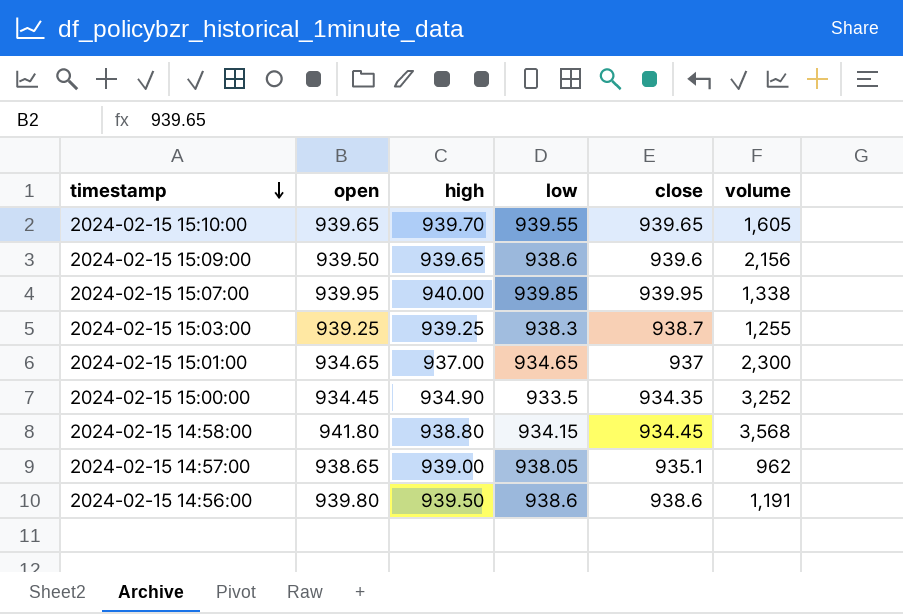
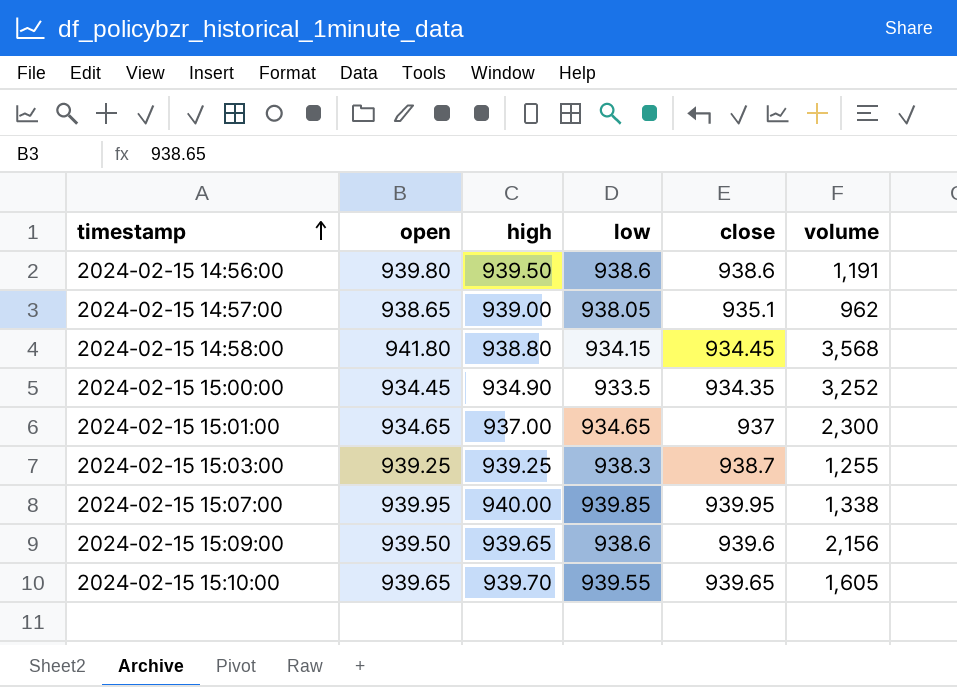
row order: timestamp descending -> timestamp ascending

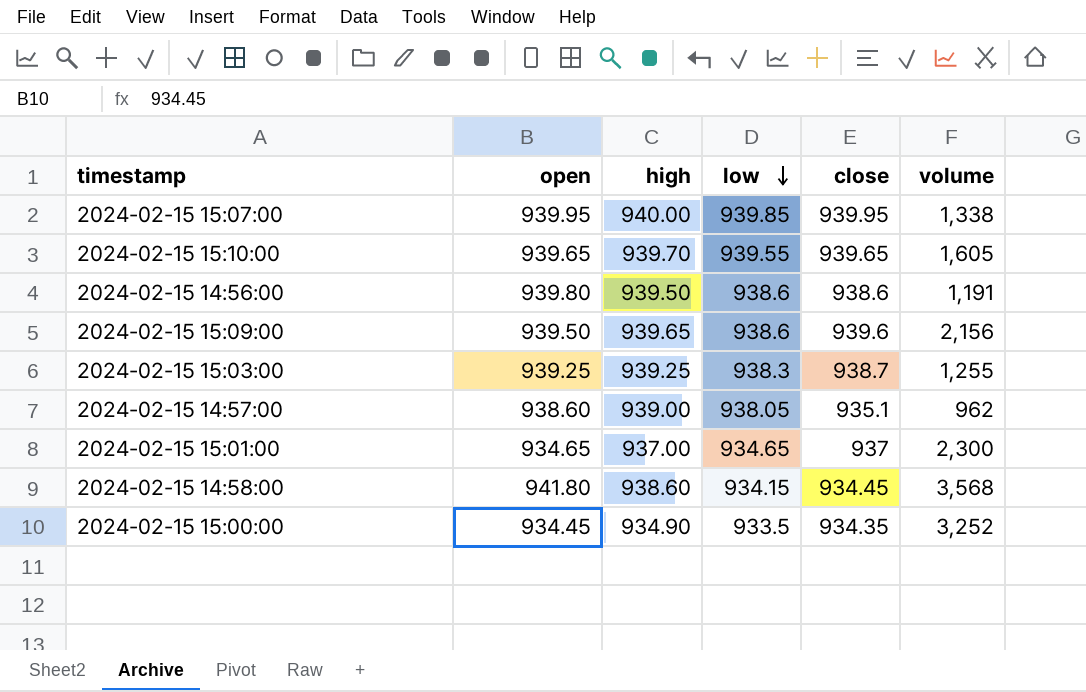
row order: timestamp ascending -> low descending
2024-02-15 14:57:00 | open: 938.65 -> 938.60
2024-02-15 14:58:00 | high: 938.80 -> 938.60

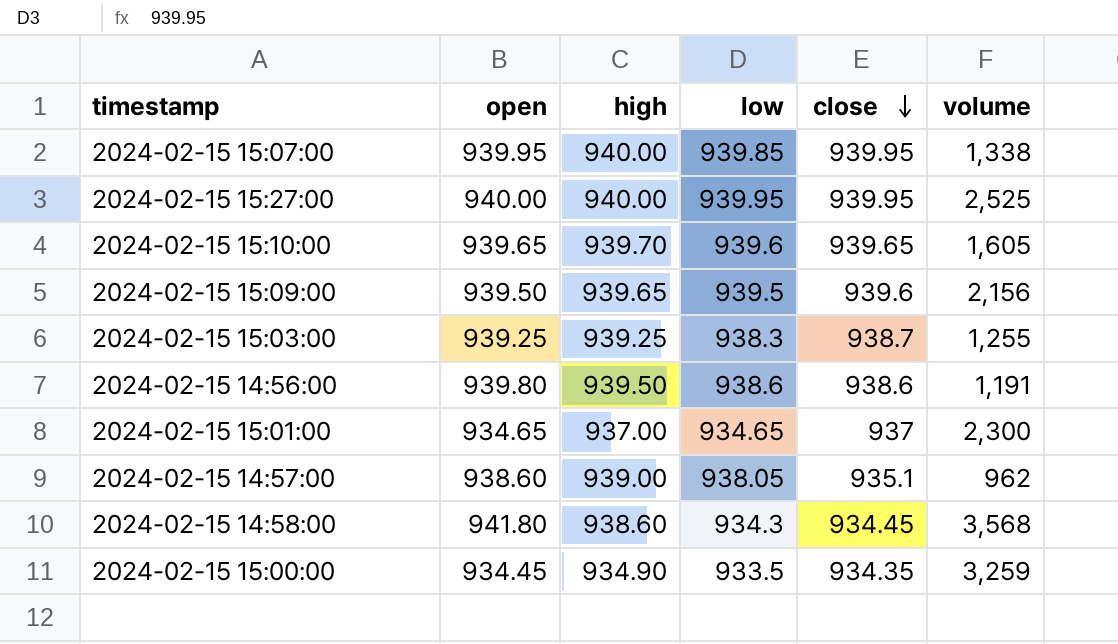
row order: low descending -> close descending
row 2024-02-15 15:27:00: none -> 940.00 | 940.00 | 939.95 | 939.95 | 2,525
2024-02-15 15:10:00 | low: 939.55 -> 939.6
2024-02-15 15:09:00 | low: 938.6 -> 939.5
2024-02-15 14:58:00 | low: 934.15 -> 934.3
2024-02-15 15:00:00 | volume: 3,252 -> 3,259

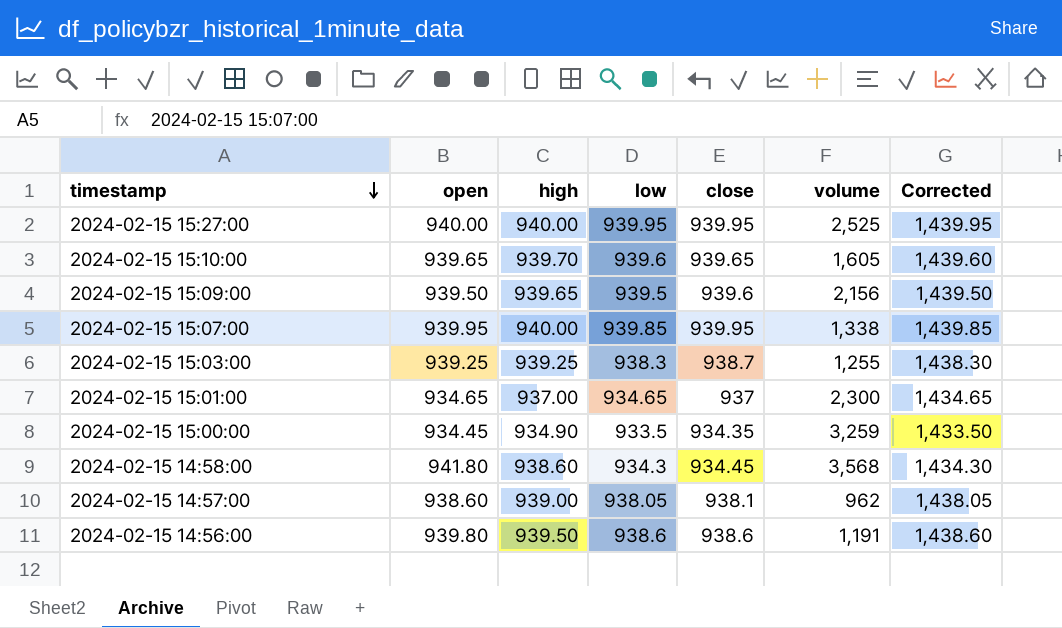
row order: close descending -> timestamp descending
column Corrected | formula: none -> [low] + 500
2024-02-15 14:57:00 | close: 935.1 -> 938.1

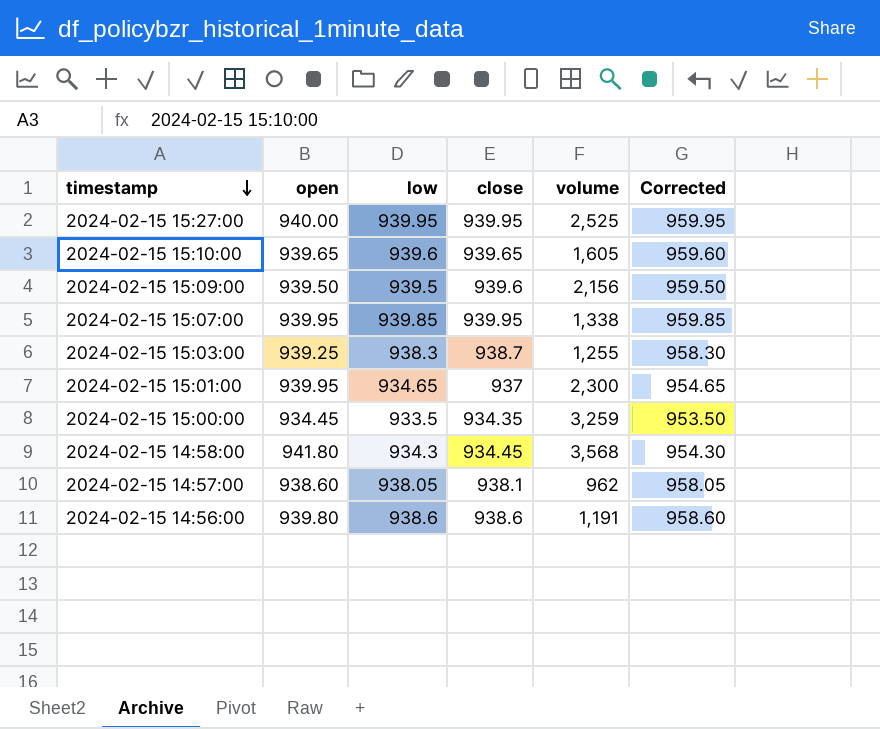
column high | position: 3 -> none
column Corrected | formula: [low] + 500 -> [low] + 20
2024-02-15 15:01:00 | open: 934.65 -> 939.95

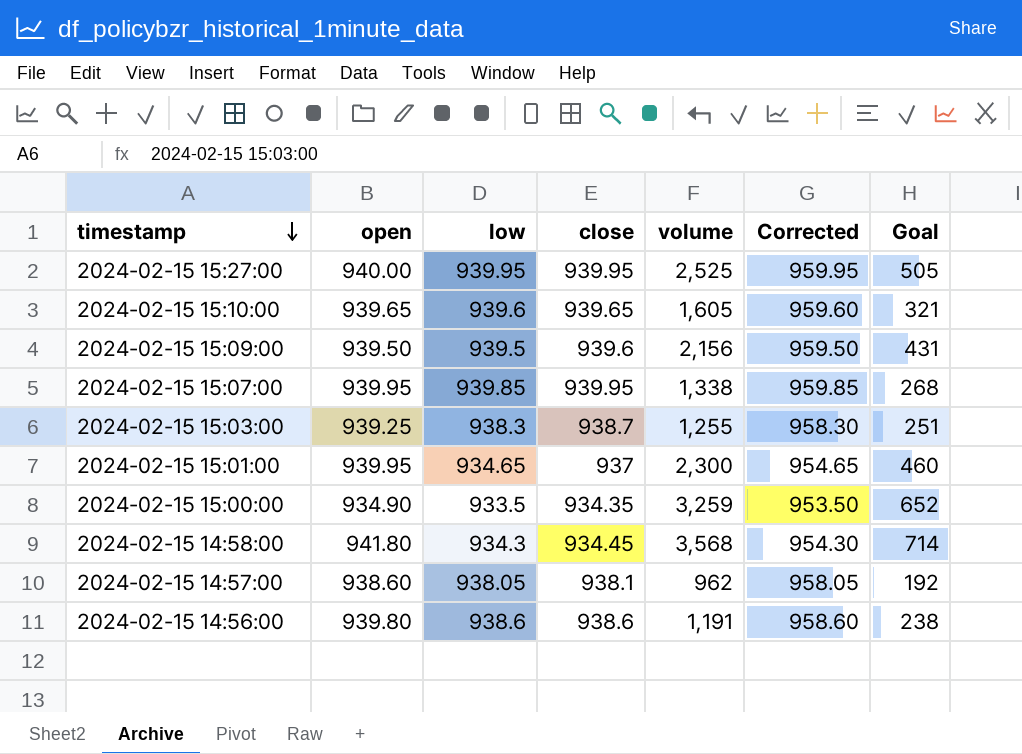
column Goal | formula: none -> [volume] * 0.2
2024-02-15 15:00:00 | open: 934.45 -> 934.90

